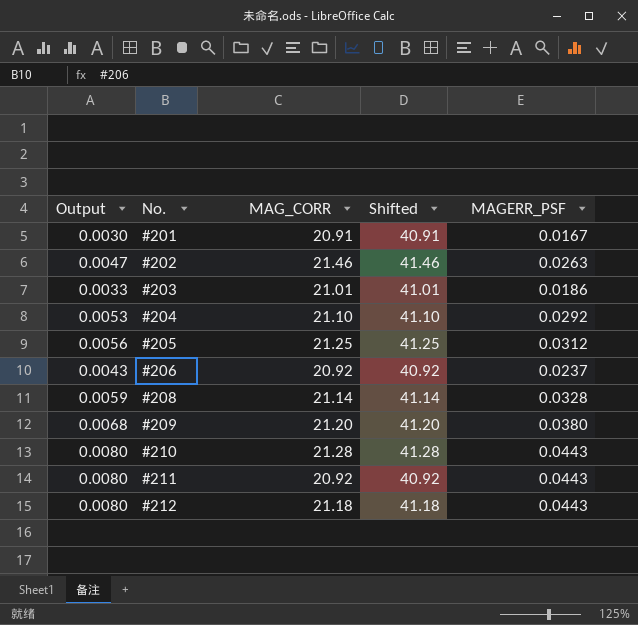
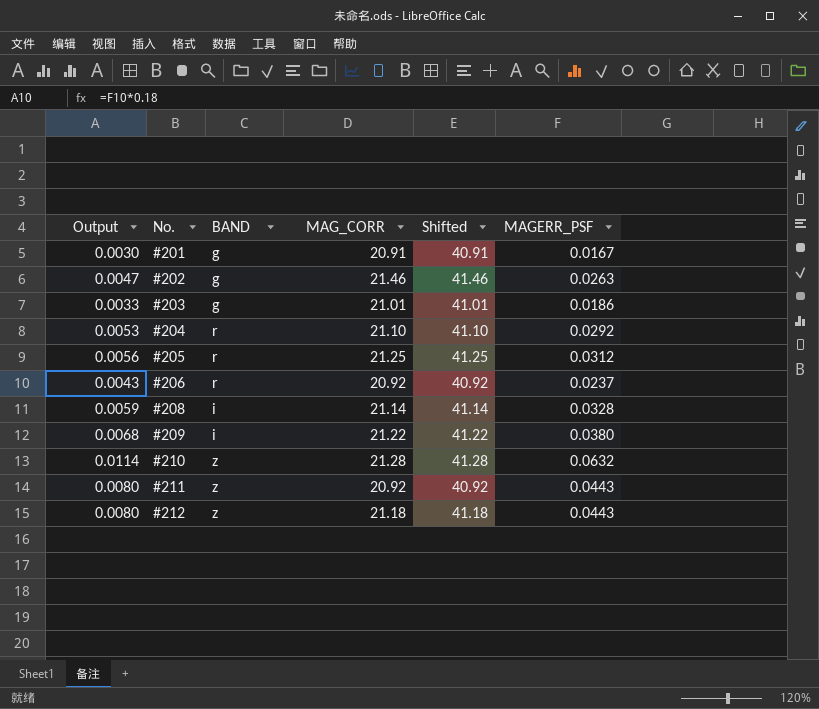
column BAND | position: none -> 3
#209 | MAG_CORR: 21.20 -> 21.22
#209 | Shifted: 41.20 -> 41.22
#210 | Output: 0.0080 -> 0.0114
#210 | MAGERR_PSF: 0.0443 -> 0.0632

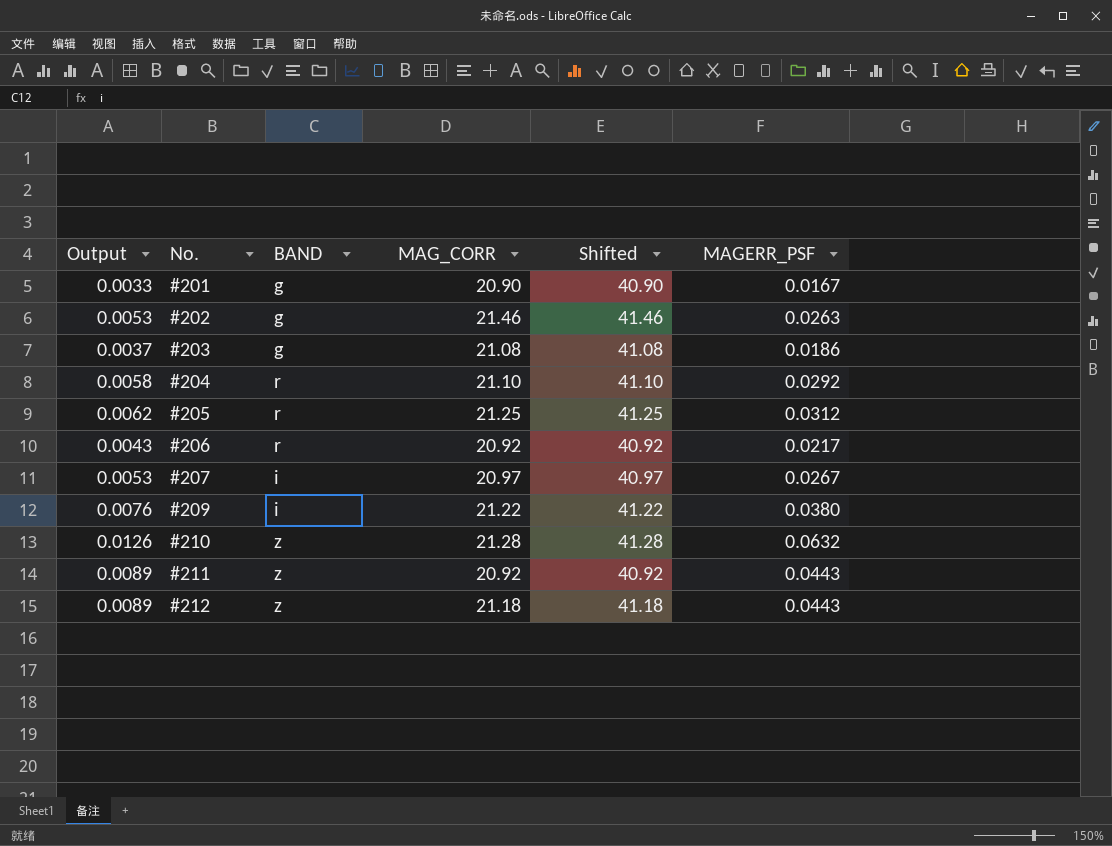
column Output | formula: [MAGERR_PSF] * 0.18 -> [MAGERR_PSF] * 0.2
row #208: 0.0059 | i | 21.14 | 41.14 | 0.0328 -> none
#201 | MAG_CORR: 20.91 -> 20.90
#201 | Shifted: 40.91 -> 40.90
#203 | MAG_CORR: 21.01 -> 21.08
#203 | Shifted: 41.01 -> 41.08
#206 | MAGERR_PSF: 0.0237 -> 0.0217
row #207: none -> 0.0053 | i | 20.97 | 40.97 | 0.0267

